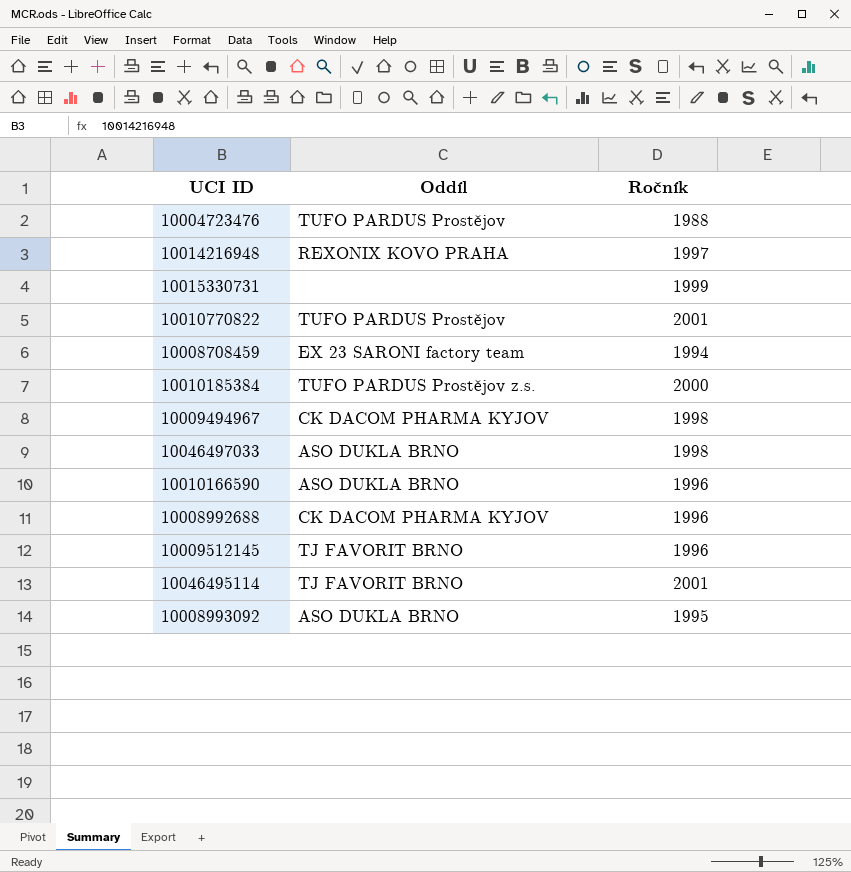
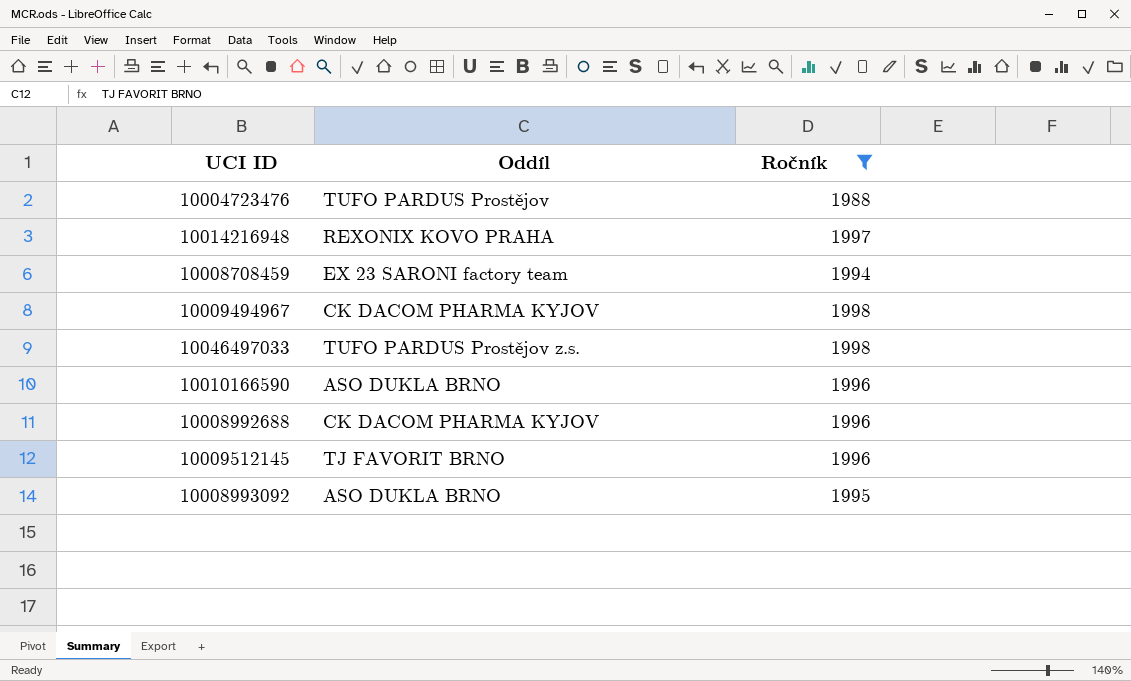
filter: none -> Ročník <= 1998
10046497033 | Oddíl: ASO DUKLA BRNO -> TUFO PARDUS Prostějov z.s.

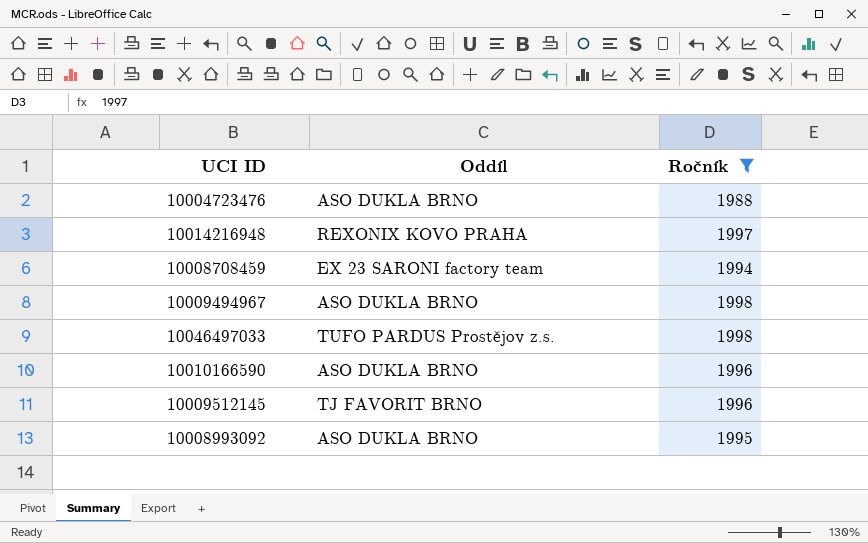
row 10008992688: CK DACOM PHARMA KYJOV | 1996 -> none
10004723476 | Oddíl: TUFO PARDUS Prostějov -> ASO DUKLA BRNO
10009494967 | Oddíl: CK DACOM PHARMA KYJOV -> ASO DUKLA BRNO

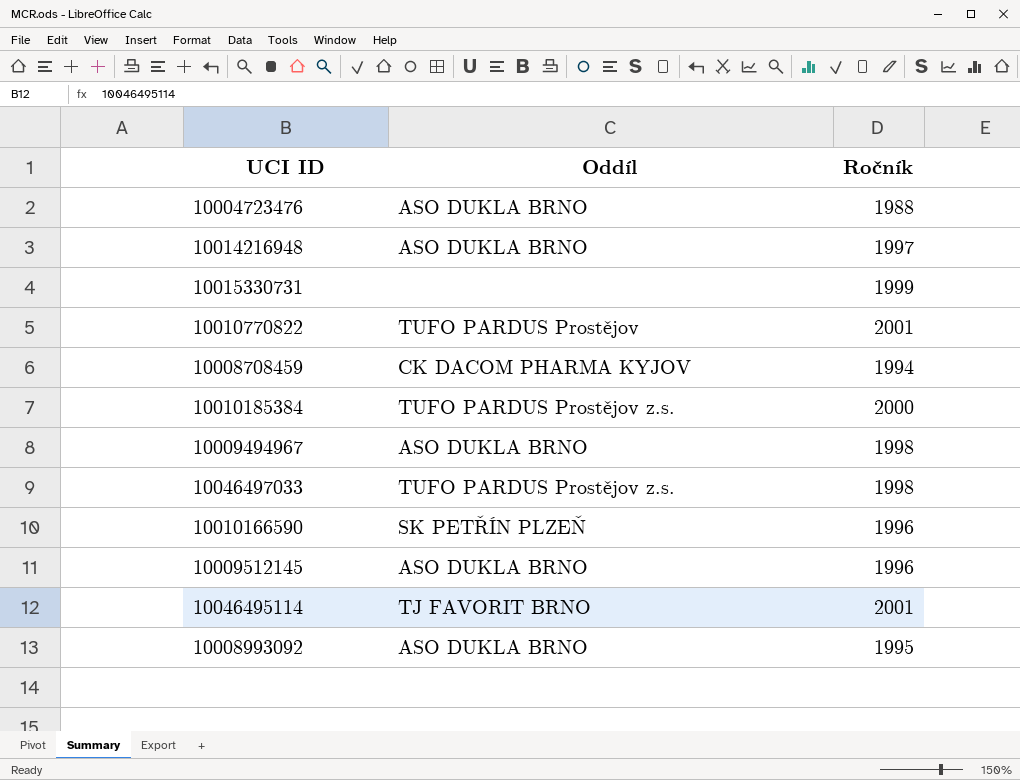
filter: Ročník <= 1998 -> none
10014216948 | Oddíl: REXONIX KOVO PRAHA -> ASO DUKLA BRNO
10008708459 | Oddíl: EX 23 SARONI factory team -> CK DACOM PHARMA KYJOV
10010166590 | Oddíl: ASO DUKLA BRNO -> SK PETŘÍN PLZEŇ
10009512145 | Oddíl: TJ FAVORIT BRNO -> ASO DUKLA BRNO

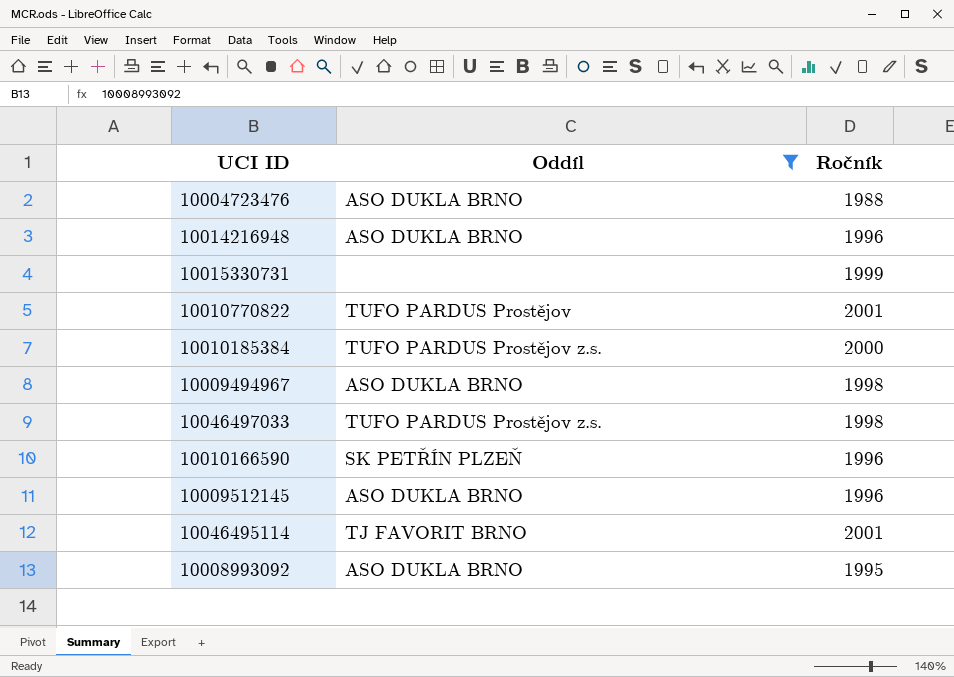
filter: none -> Oddíl != CK DACOM PHARMA KYJOV
10014216948 | Ročník: 1997 -> 1996

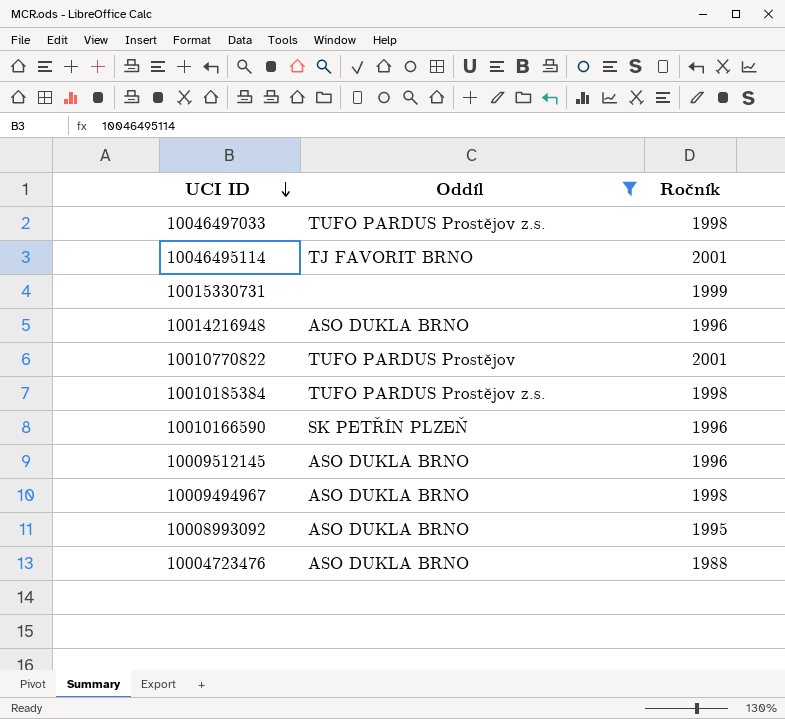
row order: none -> UCI ID descending
10010185384 | Ročník: 2000 -> 1998

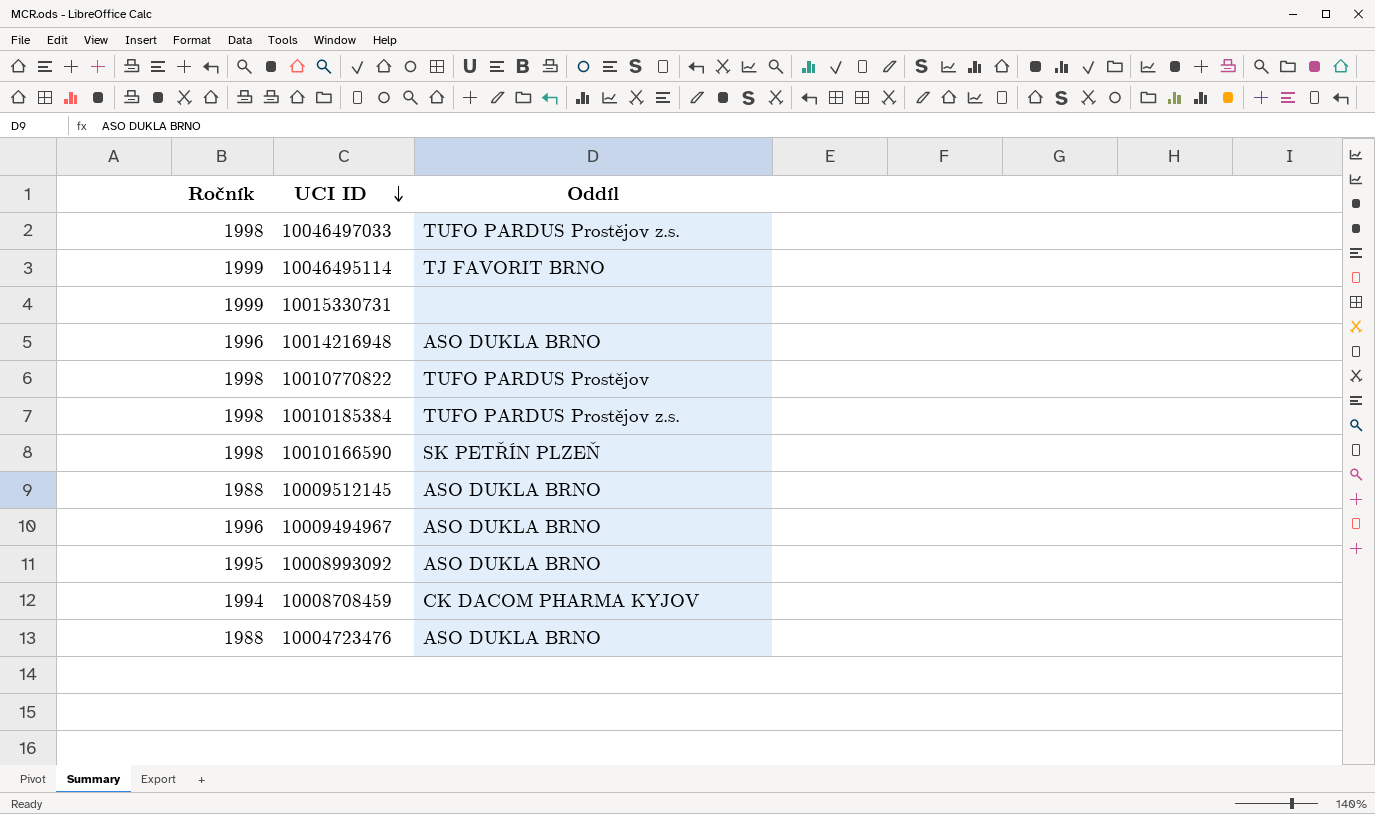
filter: Oddíl != CK DACOM PHARMA KYJOV -> none
column Ročník | position: 3 -> 1
10046495114 | Ročník: 2001 -> 1999
10010770822 | Ročník: 2001 -> 1998
10010166590 | Ročník: 1996 -> 1998
10009512145 | Ročník: 1996 -> 1988
10009494967 | Ročník: 1998 -> 1996

